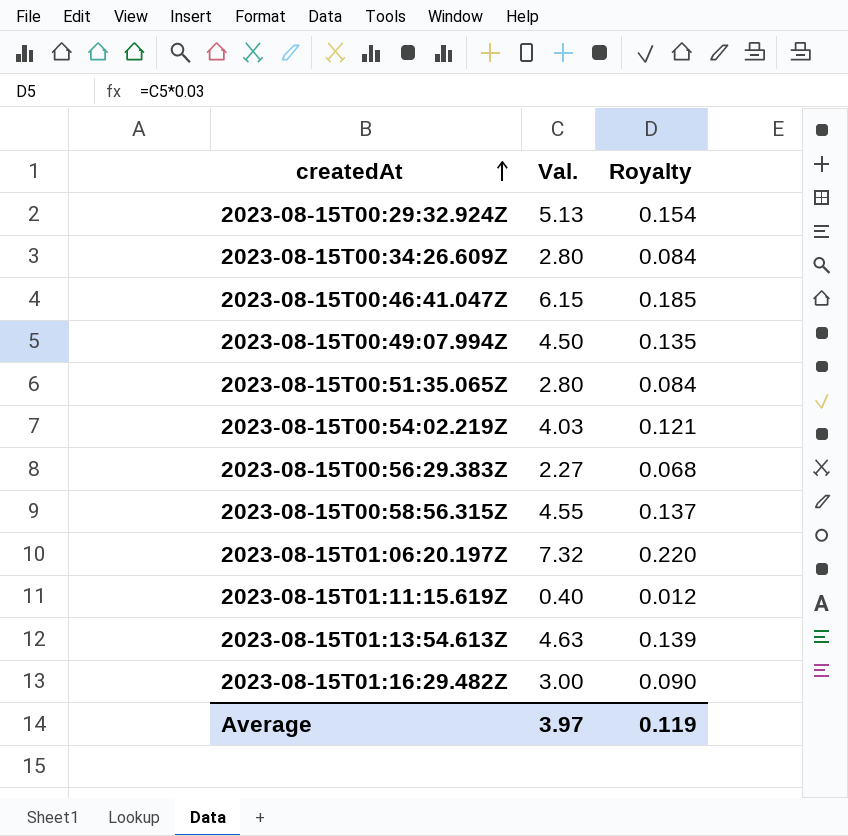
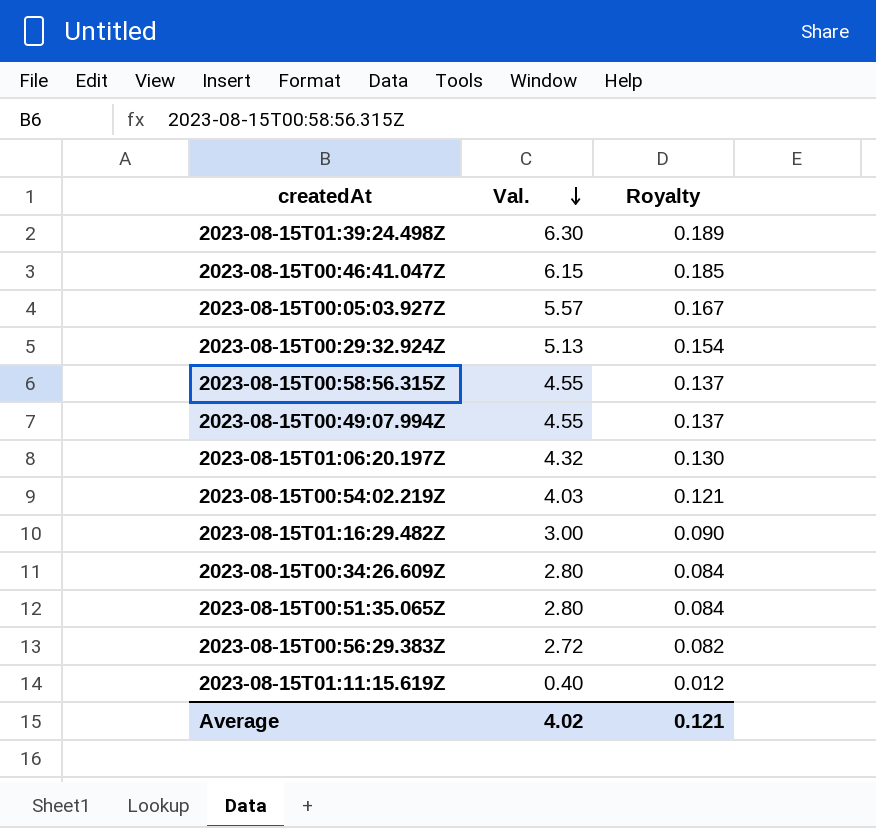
row order: createdAt ascending -> Val. descending
row 2023-08-15T01:13:54.613Z: 4.63 | 0.139 -> none
row 2023-08-15T01:39:24.498Z: none -> 6.30 | 0.189
row 2023-08-15T00:05:03.927Z: none -> 5.57 | 0.167
2023-08-15T00:49:07.994Z | Val.: 4.50 -> 4.55
2023-08-15T00:49:07.994Z | Royalty: 0.135 -> 0.137
2023-08-15T01:06:20.197Z | Val.: 7.32 -> 4.32
2023-08-15T01:06:20.197Z | Royalty: 0.220 -> 0.130
2023-08-15T00:56:29.383Z | Val.: 2.27 -> 2.72
2023-08-15T00:56:29.383Z | Royalty: 0.068 -> 0.082
Average | Val.: 3.97 -> 4.02
Average | Royalty: 0.119 -> 0.121

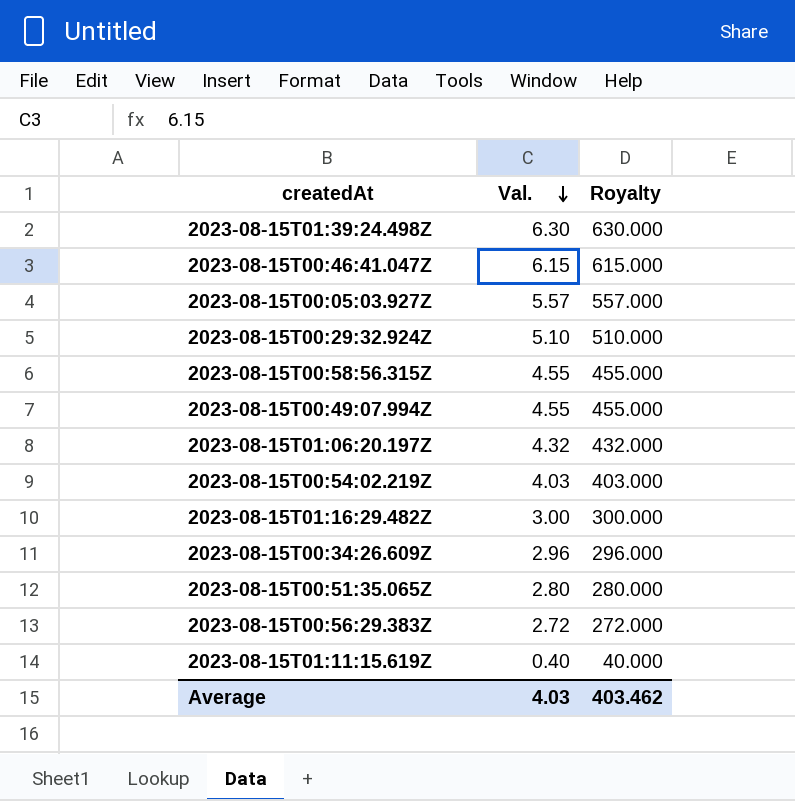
column Royalty | formula: [Val.] * 0.03 -> [Val.] * 100
2023-08-15T00:29:32.924Z | Val.: 5.13 -> 5.10
2023-08-15T00:34:26.609Z | Val.: 2.80 -> 2.96
Average | Val.: 4.02 -> 4.03
Average | Royalty: 0.121 -> 403.462

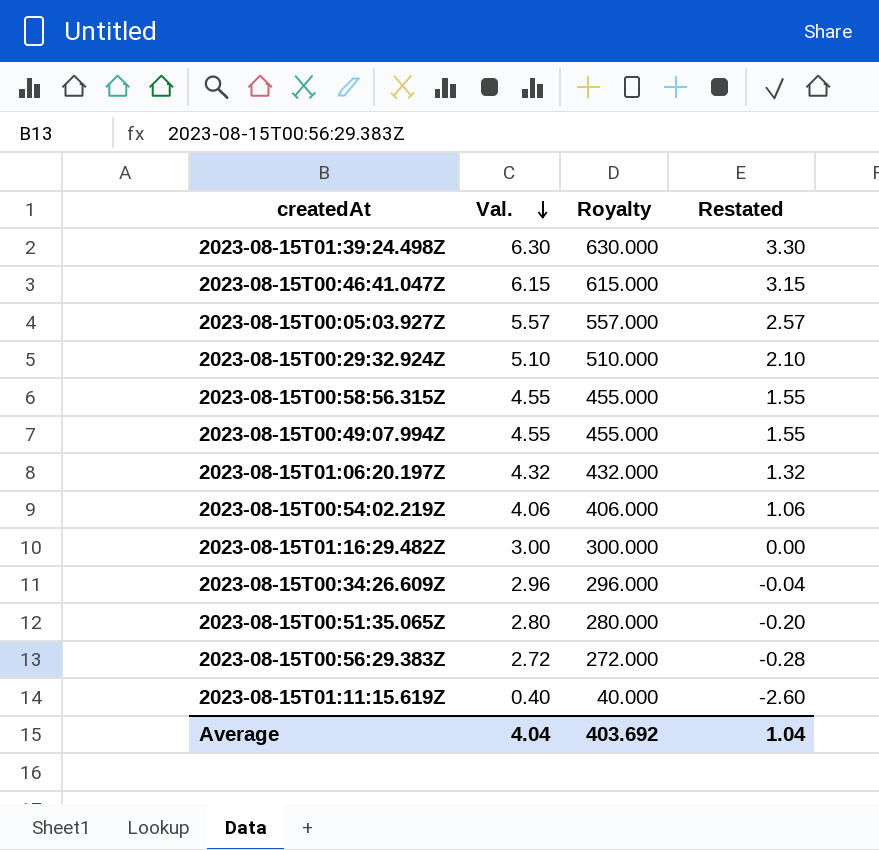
column Restated | formula: none -> [Val.] - 3
2023-08-15T00:54:02.219Z | Val.: 4.03 -> 4.06
2023-08-15T00:54:02.219Z | Royalty: 403.000 -> 406.000
Average | Val.: 4.03 -> 4.04
Average | Royalty: 403.462 -> 403.692

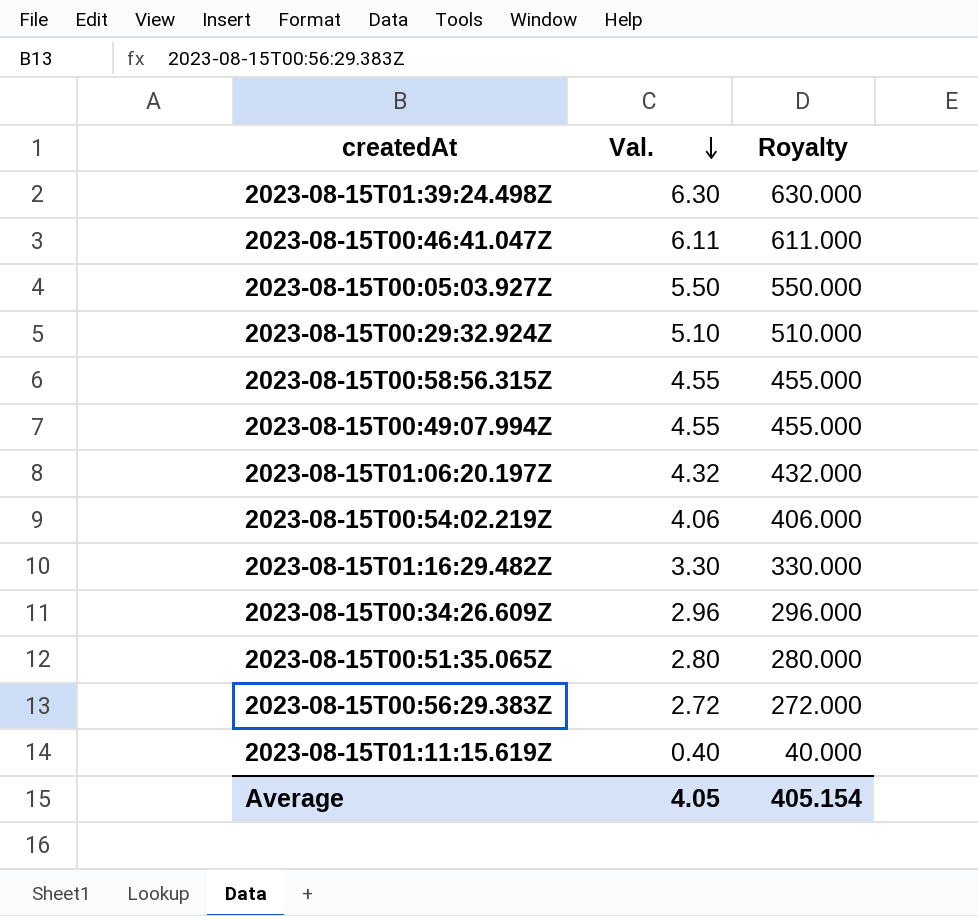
column Restated | formula: [Val.] - 3 -> none
2023-08-15T00:46:41.047Z | Val.: 6.15 -> 6.11
2023-08-15T00:46:41.047Z | Royalty: 615.000 -> 611.000
2023-08-15T00:05:03.927Z | Val.: 5.57 -> 5.50
2023-08-15T00:05:03.927Z | Royalty: 557.000 -> 550.000
2023-08-15T01:16:29.482Z | Val.: 3.00 -> 3.30
2023-08-15T01:16:29.482Z | Royalty: 300.000 -> 330.000
Average | Val.: 4.04 -> 4.05
Average | Royalty: 403.692 -> 405.154

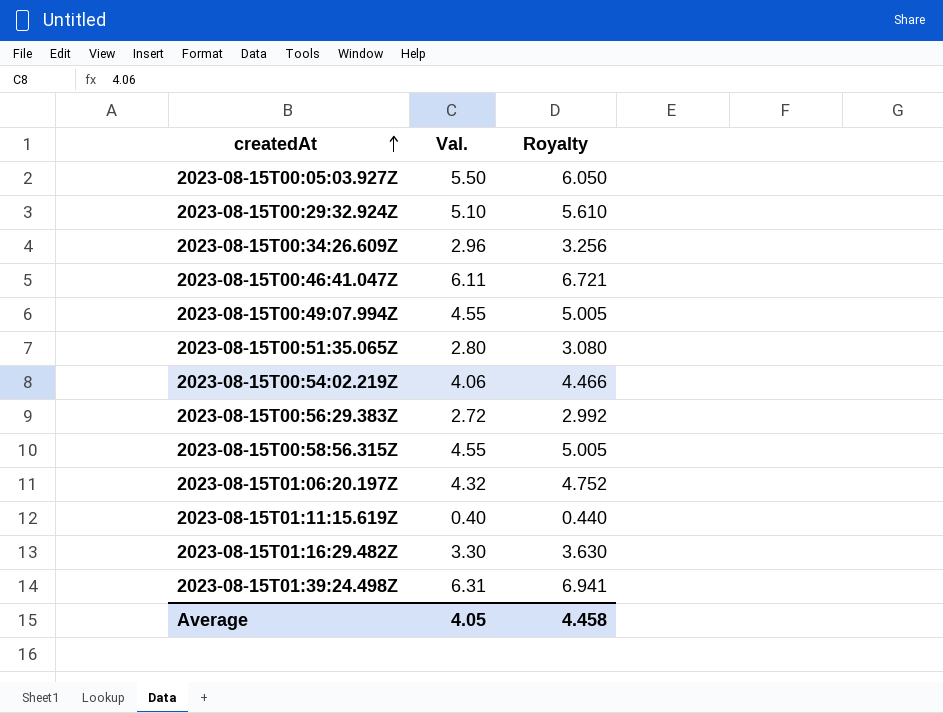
row order: Val. descending -> createdAt ascending
column Royalty | formula: [Val.] * 100 -> [Val.] * 1.1
2023-08-15T01:39:24.498Z | Val.: 6.30 -> 6.31
Average | Royalty: 405.154 -> 4.458

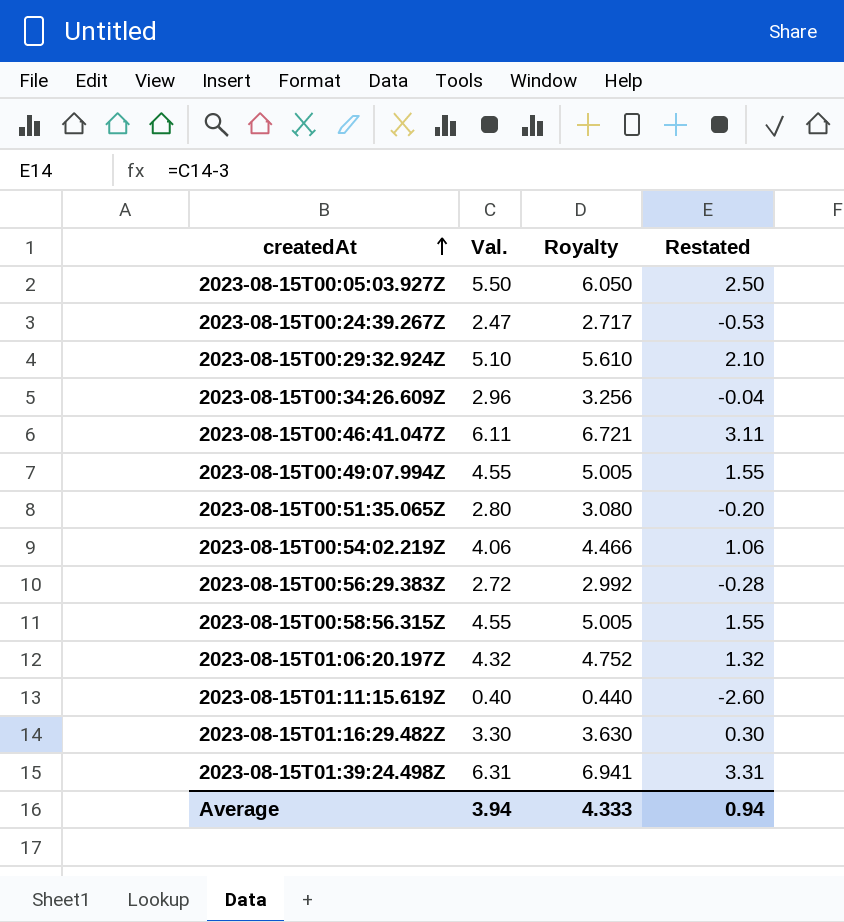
column Restated | formula: none -> [Val.] - 3
row 2023-08-15T00:24:39.267Z: none -> 2.47 | 2.717 | -0.53
Average | Val.: 4.05 -> 3.94
Average | Royalty: 4.458 -> 4.333

